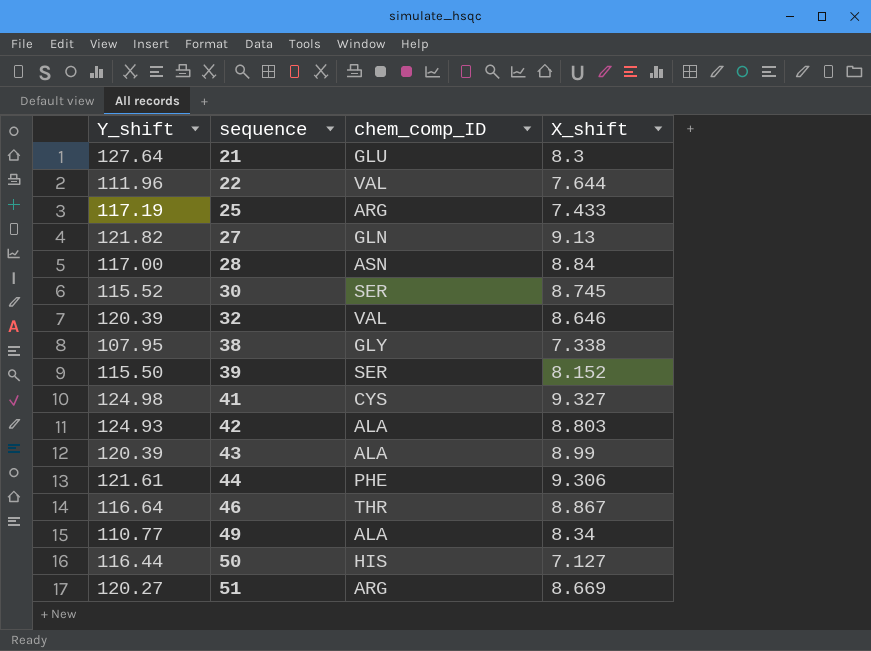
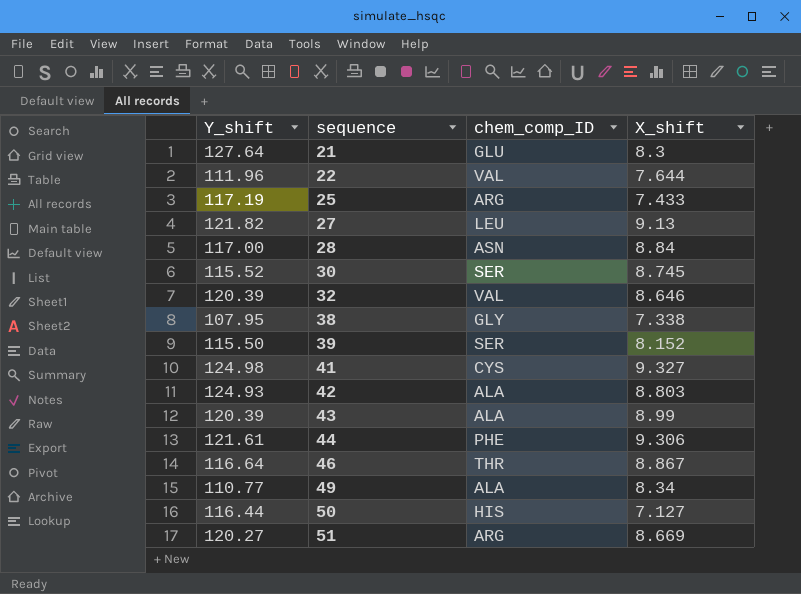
27 | chem_comp_ID: GLN -> LEU

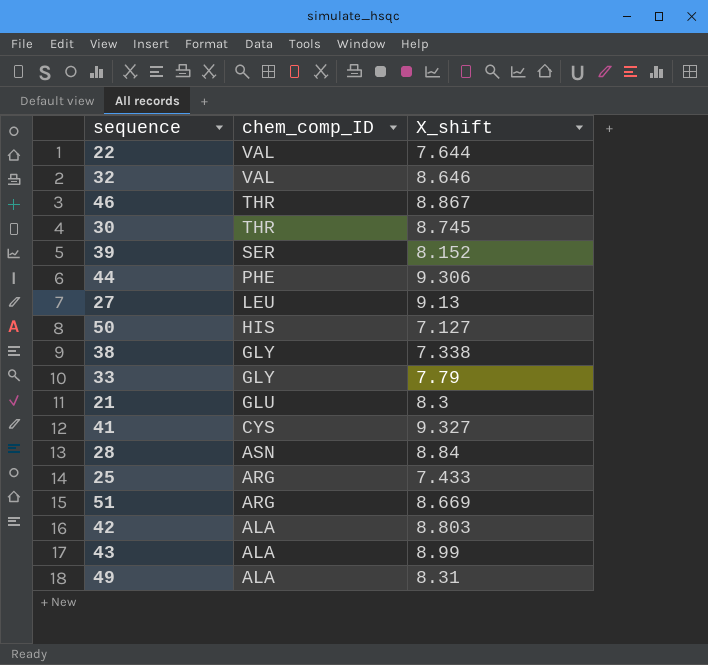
row order: sequence ascending -> chem_comp_ID descending
column Y_shift | position: 1 -> none
30 | chem_comp_ID: SER -> THR
row 33: none -> GLY | 7.79
49 | X_shift: 8.34 -> 8.31

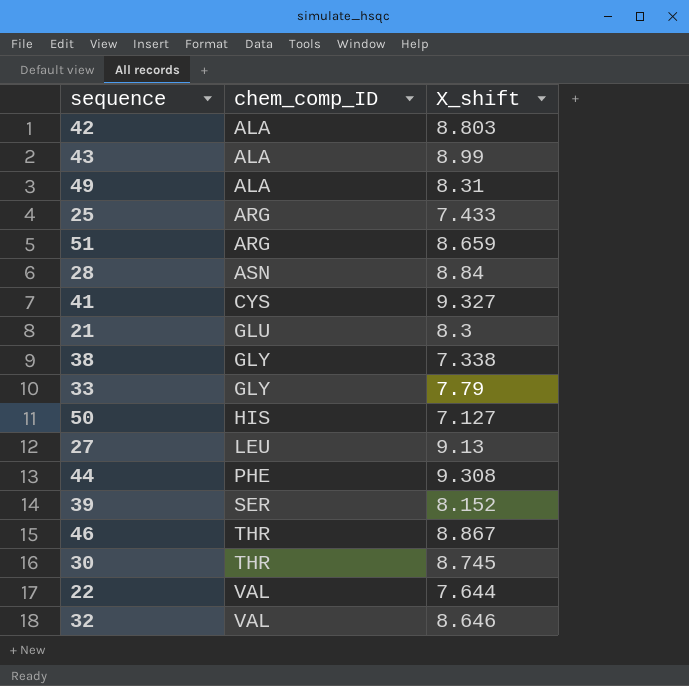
row order: chem_comp_ID descending -> chem_comp_ID ascending
51 | X_shift: 8.669 -> 8.659
44 | X_shift: 9.306 -> 9.308

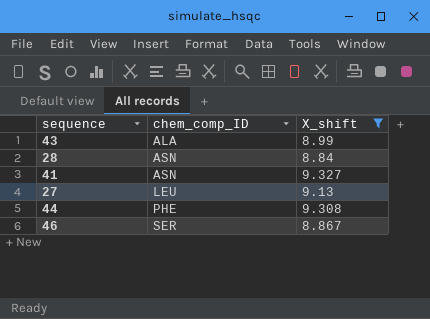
filter: none -> X_shift >= 8.84
41 | chem_comp_ID: CYS -> ASN
46 | chem_comp_ID: THR -> SER

